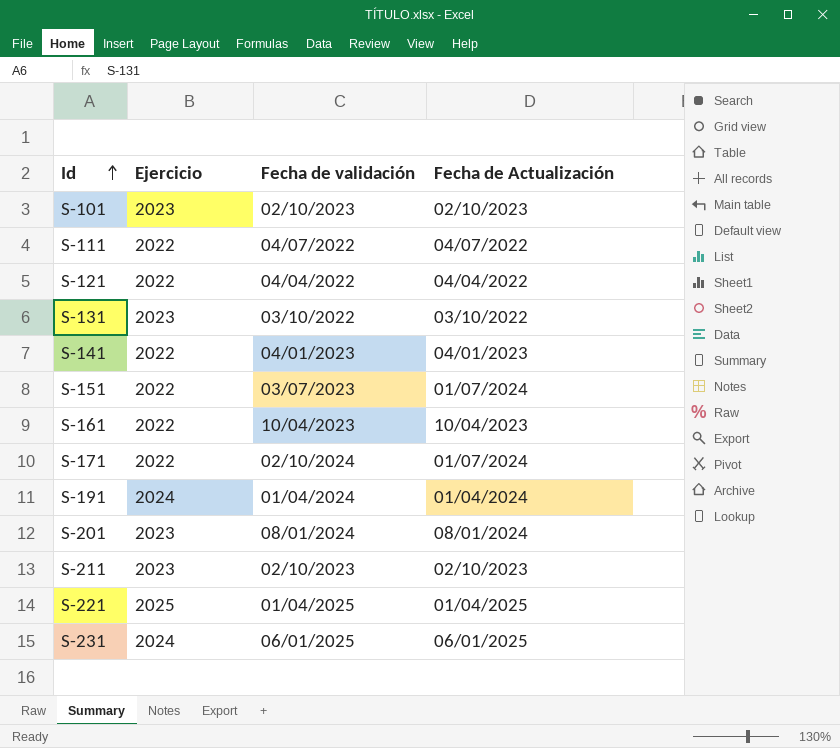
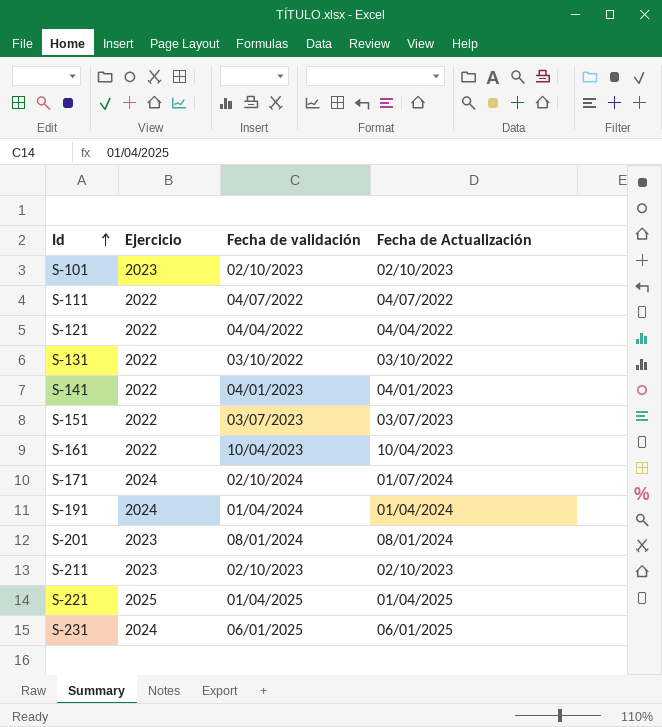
S-131 | Ejercicio: 2023 -> 2022
S-151 | Fecha de Actualización: 01/07/2024 -> 03/07/2023
S-171 | Ejercicio: 2022 -> 2024

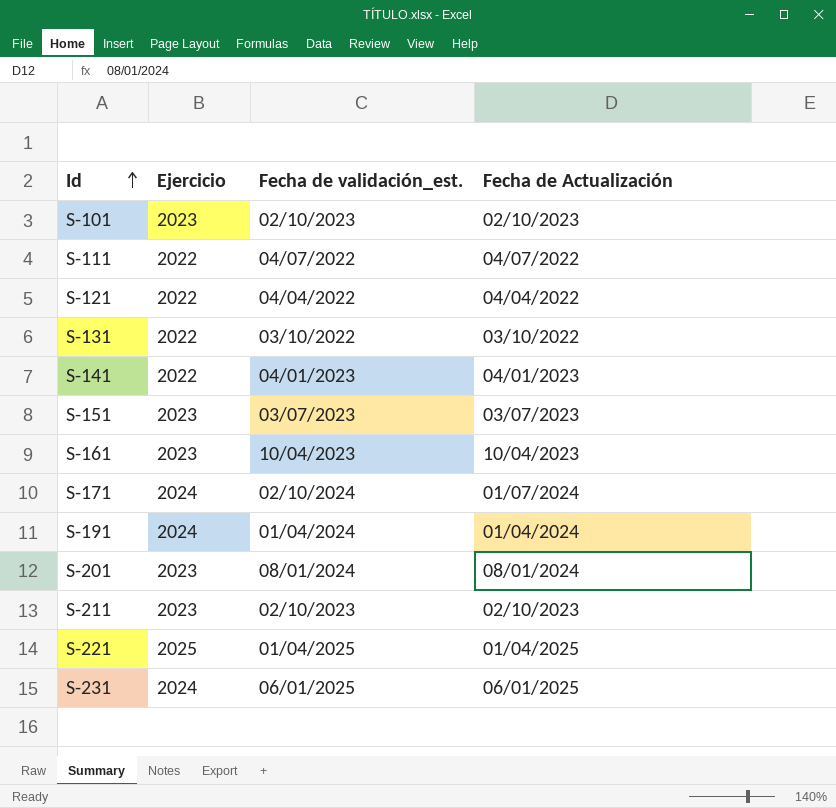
column name: Fecha de validación -> Fecha de validación_est.
S-151 | Ejercicio: 2022 -> 2023
S-161 | Ejercicio: 2022 -> 2023

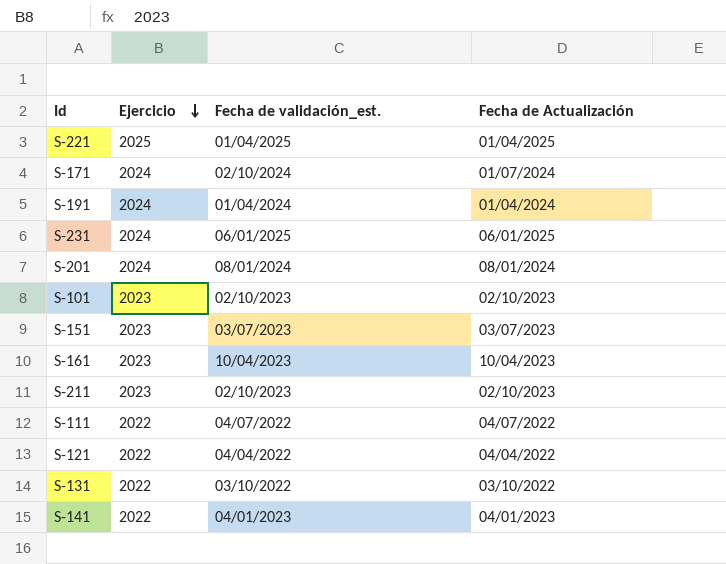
row order: Id ascending -> Ejercicio descending
S-201 | Ejercicio: 2023 -> 2024

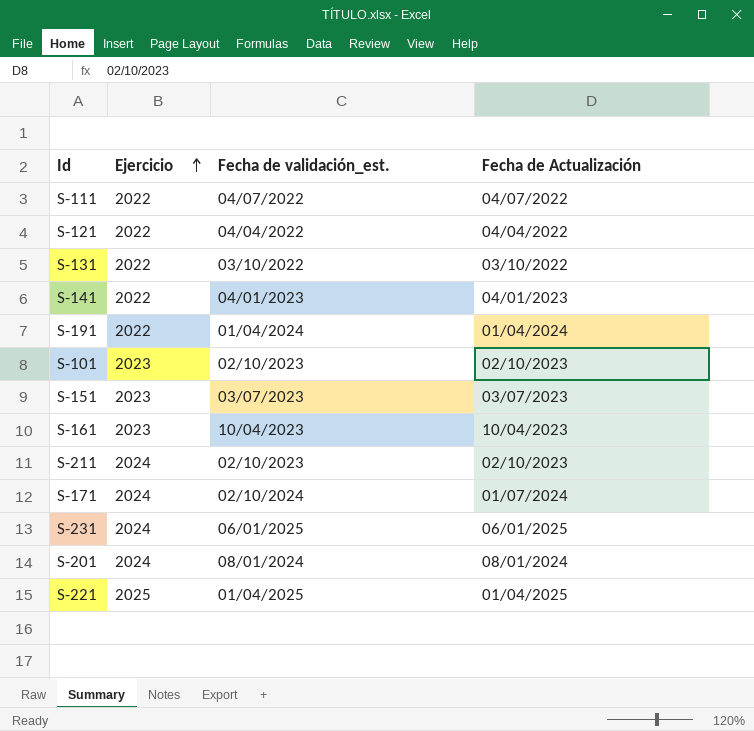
row order: Ejercicio descending -> Ejercicio ascending
S-191 | Ejercicio: 2024 -> 2022
S-211 | Ejercicio: 2023 -> 2024

